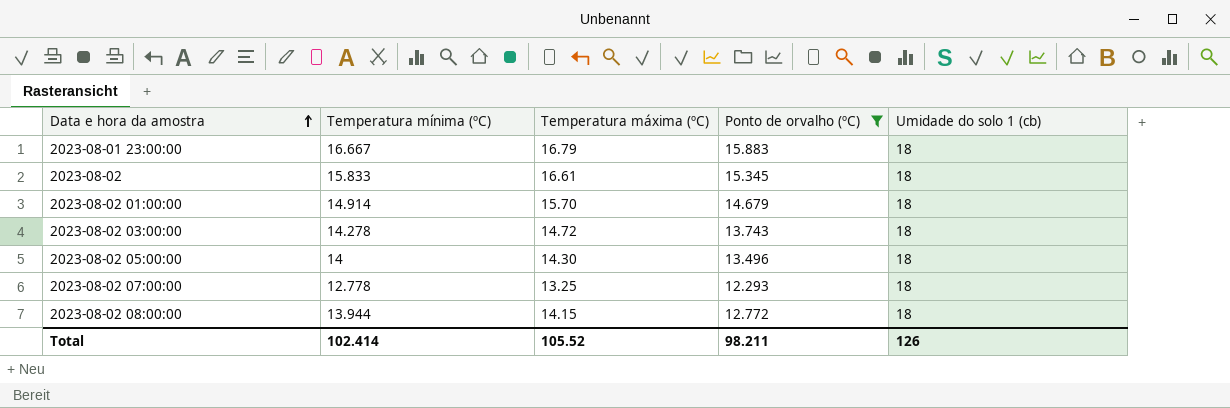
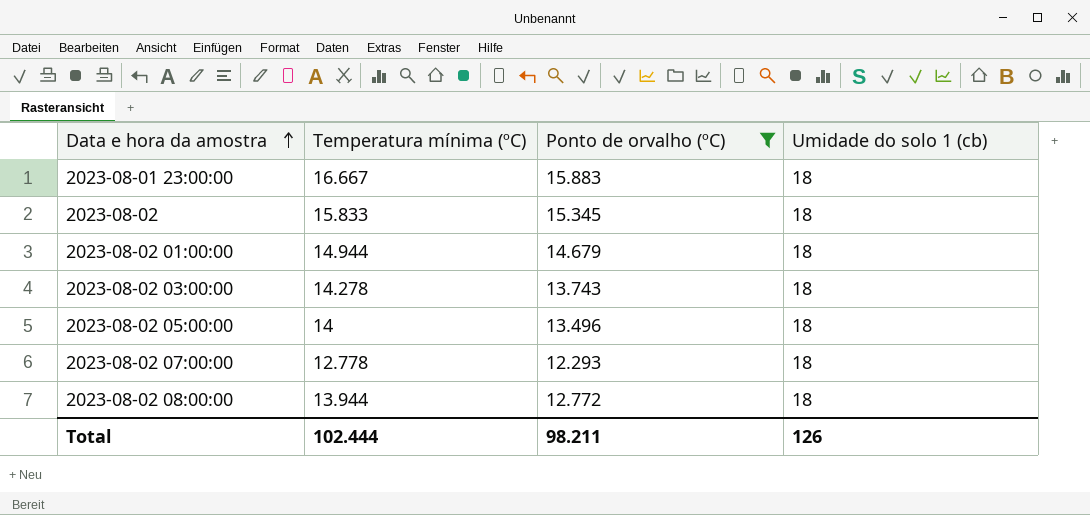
column Temperatura máxima (ºC) | position: 3 -> none
2023-08-02 01:00:00 | Temperatura mínima (ºC): 14.914 -> 14.944
Total | Temperatura mínima (ºC): 102.414 -> 102.444

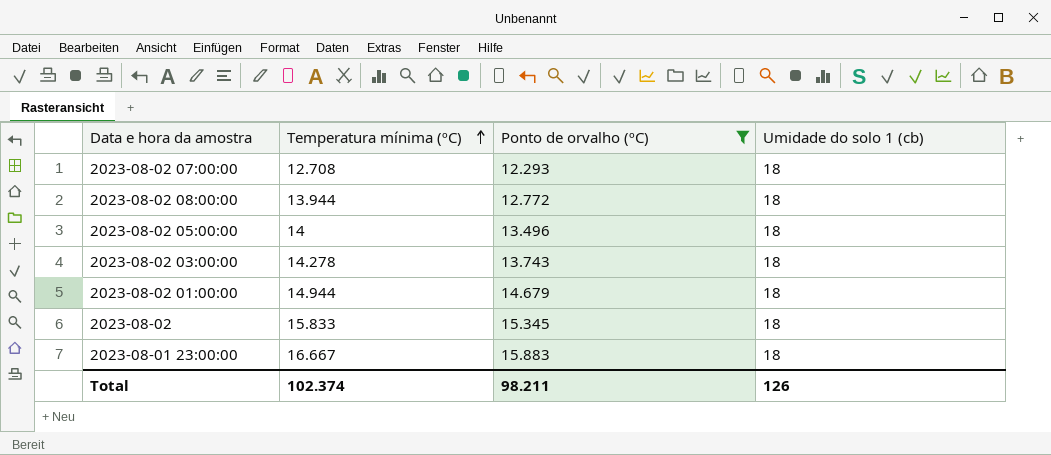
row order: Data e hora da amostra ascending -> Temperatura mínima (ºC) ascending
2023-08-02 07:00:00 | Temperatura mínima (ºC): 12.778 -> 12.708
Total | Temperatura mínima (ºC): 102.444 -> 102.374

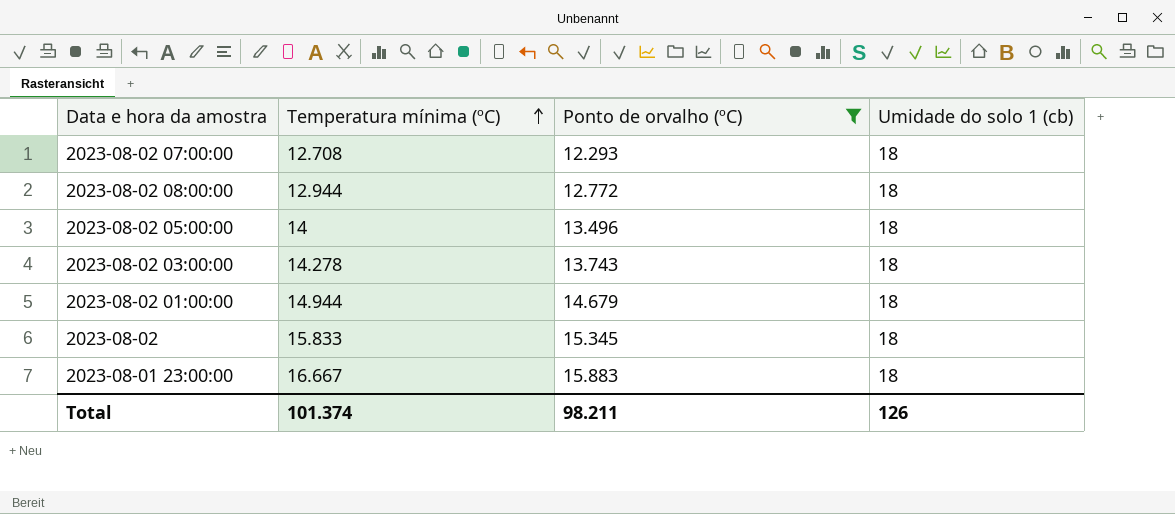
2023-08-02 08:00:00 | Temperatura mínima (ºC): 13.944 -> 12.944
Total | Temperatura mínima (ºC): 102.374 -> 101.374

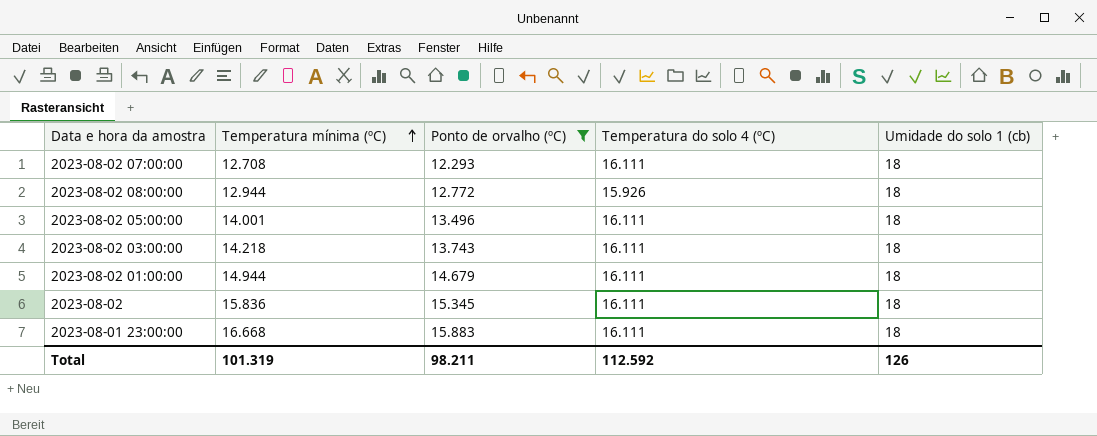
column Temperatura do solo 4 (ºC) | position: none -> 4
2023-08-02 05:00:00 | Temperatura mínima (ºC): 14 -> 14.001
2023-08-02 03:00:00 | Temperatura mínima (ºC): 14.278 -> 14.218
2023-08-02 | Temperatura mínima (ºC): 15.833 -> 15.836
2023-08-01 23:00:00 | Temperatura mínima (ºC): 16.667 -> 16.668
Total | Temperatura mínima (ºC): 101.374 -> 101.319

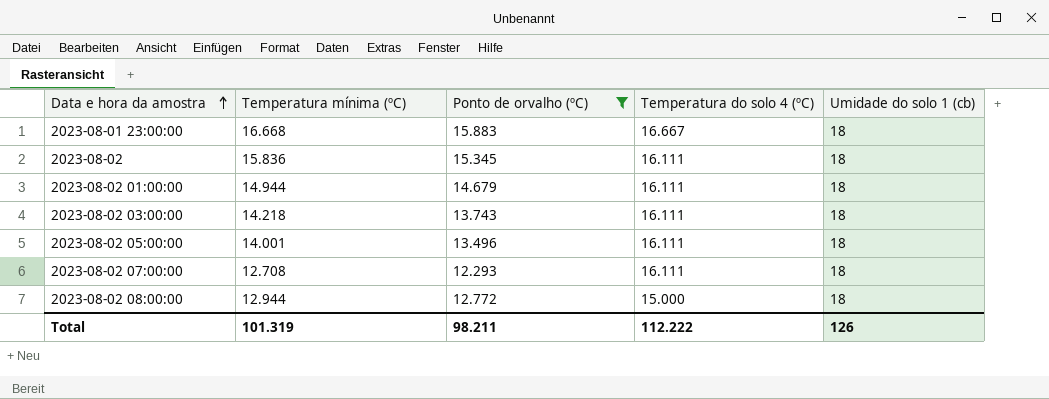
row order: Temperatura mínima (ºC) ascending -> Data e hora da amostra ascending
2023-08-01 23:00:00 | Temperatura do solo 4 (ºC): 16.111 -> 16.667
2023-08-02 08:00:00 | Temperatura do solo 4 (ºC): 15.926 -> 15.000
Total | Temperatura do solo 4 (ºC): 112.592 -> 112.222

